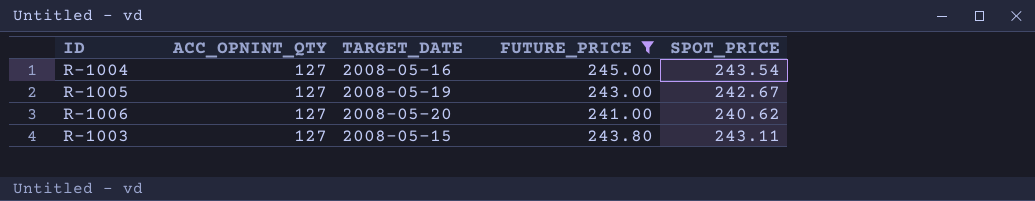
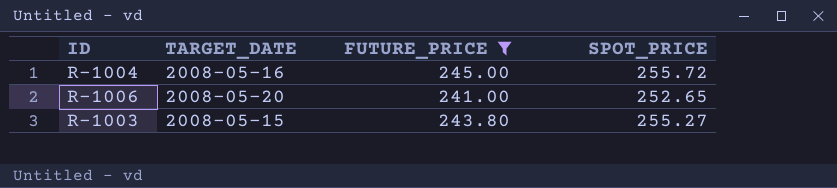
column ACC_OPNINT_QTY | position: 2 -> none
row R-1005: 127 | 2008-05-19 | 243.00 | 242.67 -> none
R-1004 | SPOT_PRICE: 243.54 -> 255.72
R-1006 | SPOT_PRICE: 240.62 -> 252.65
R-1003 | SPOT_PRICE: 243.11 -> 255.27

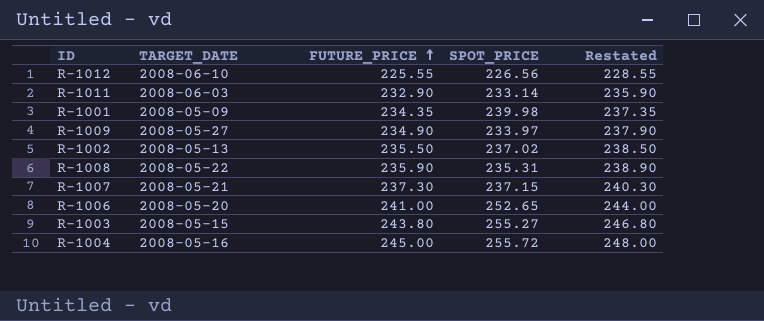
filter: FUTURE_PRICE >= 241.00 -> none
row order: none -> FUTURE_PRICE ascending
column Restated | formula: none -> [FUTURE_PRICE] + 3

